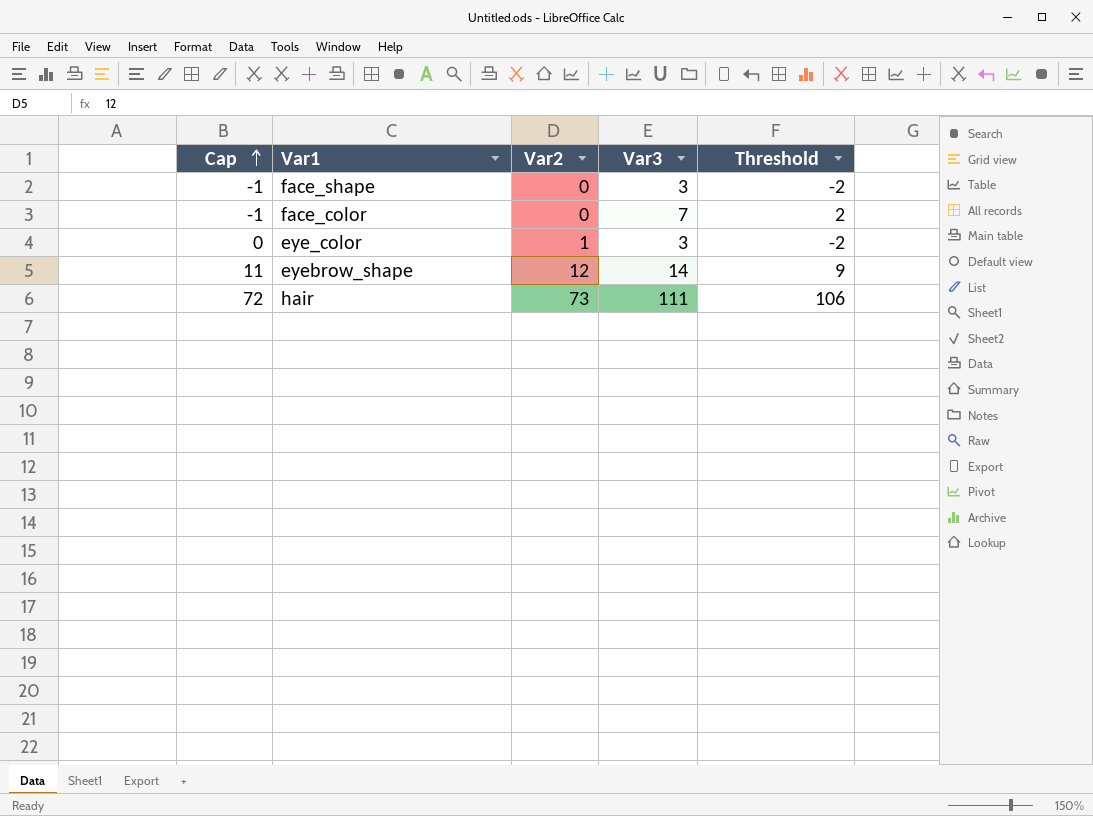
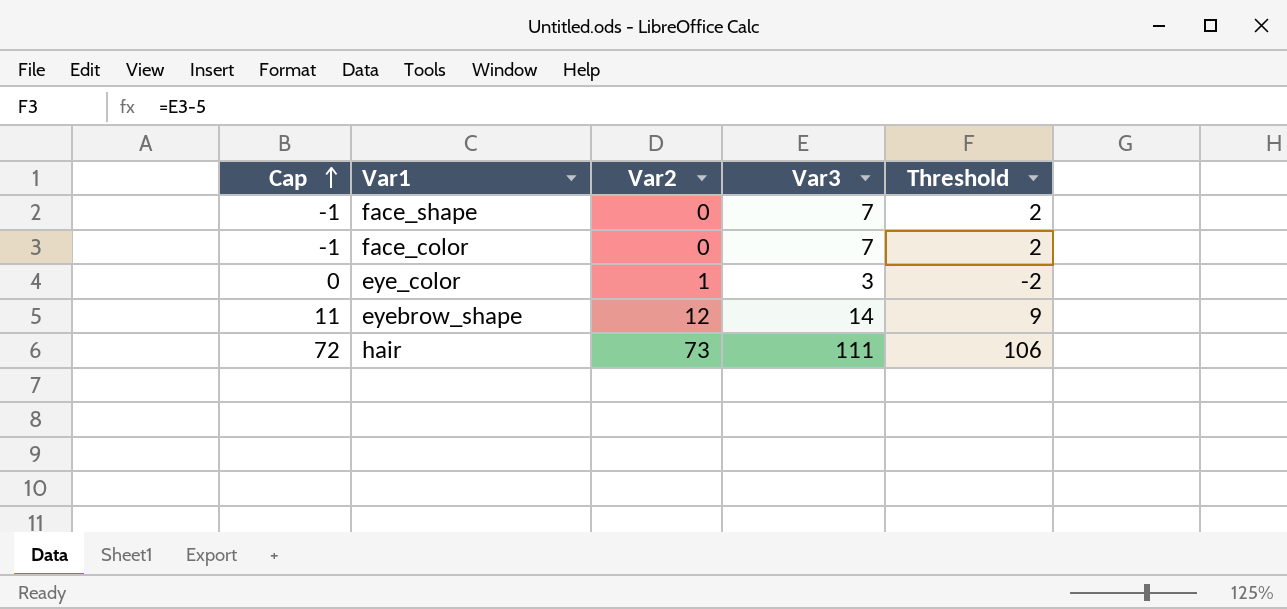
face_shape | Var3: 3 -> 7
face_shape | Threshold: -2 -> 2

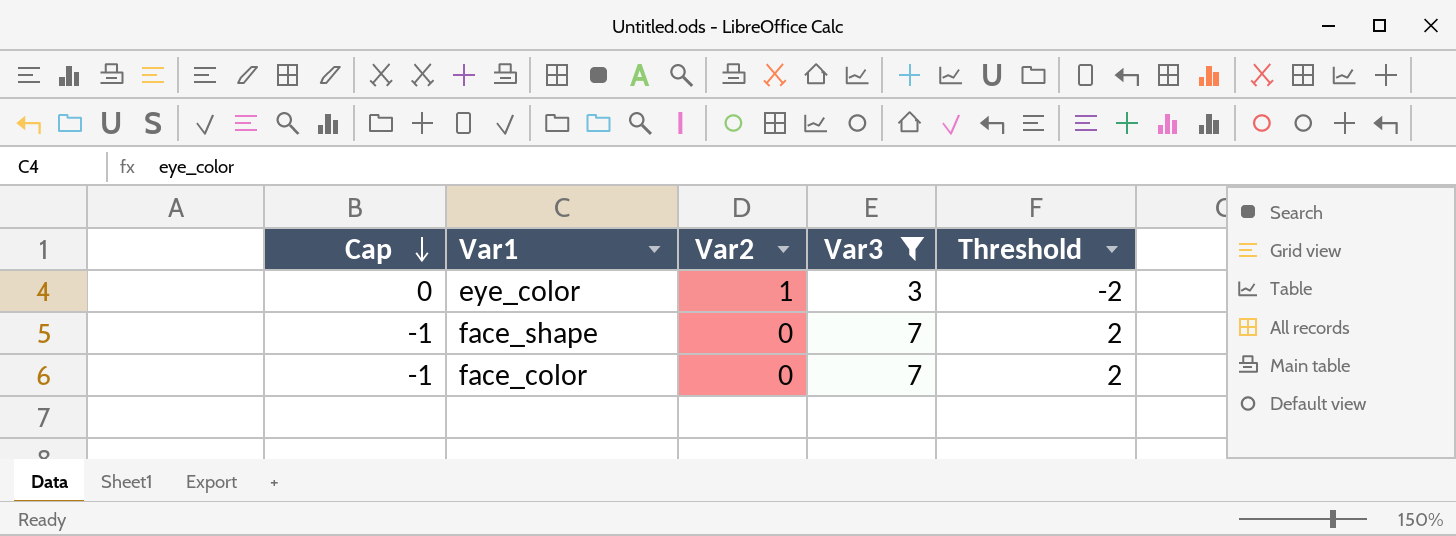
filter: none -> Var3 <= 7
row order: Cap ascending -> Cap descending

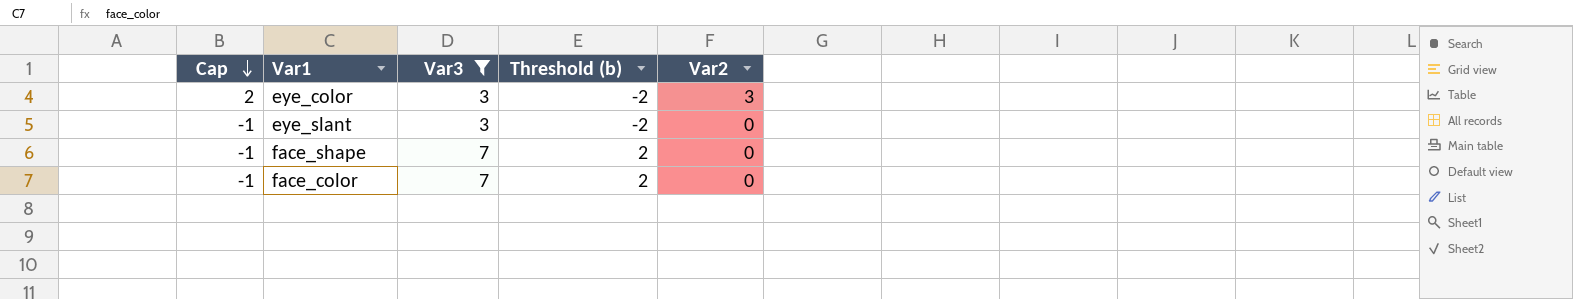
column name: Threshold -> Threshold (b)
column Var2 | position: 3 -> 5
eye_color | Cap: 0 -> 2
eye_color | Var2: 1 -> 3
row eye_slant: none -> -1 | 3 | -2 | 0

